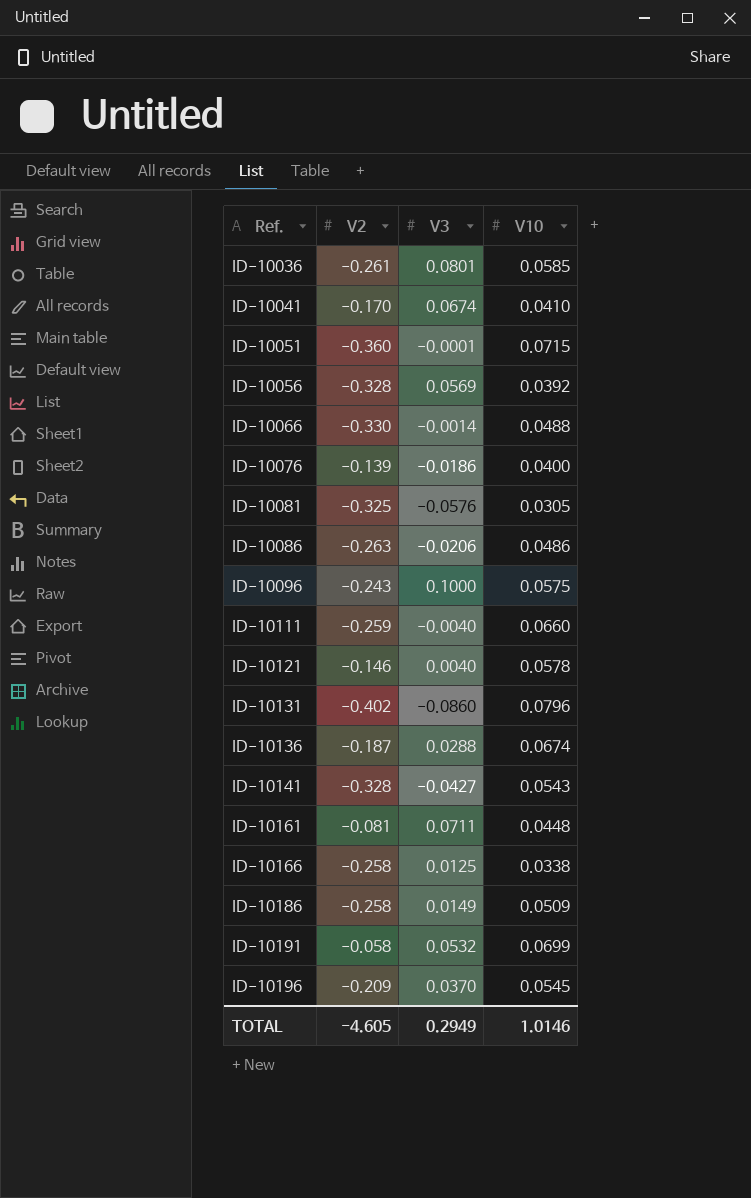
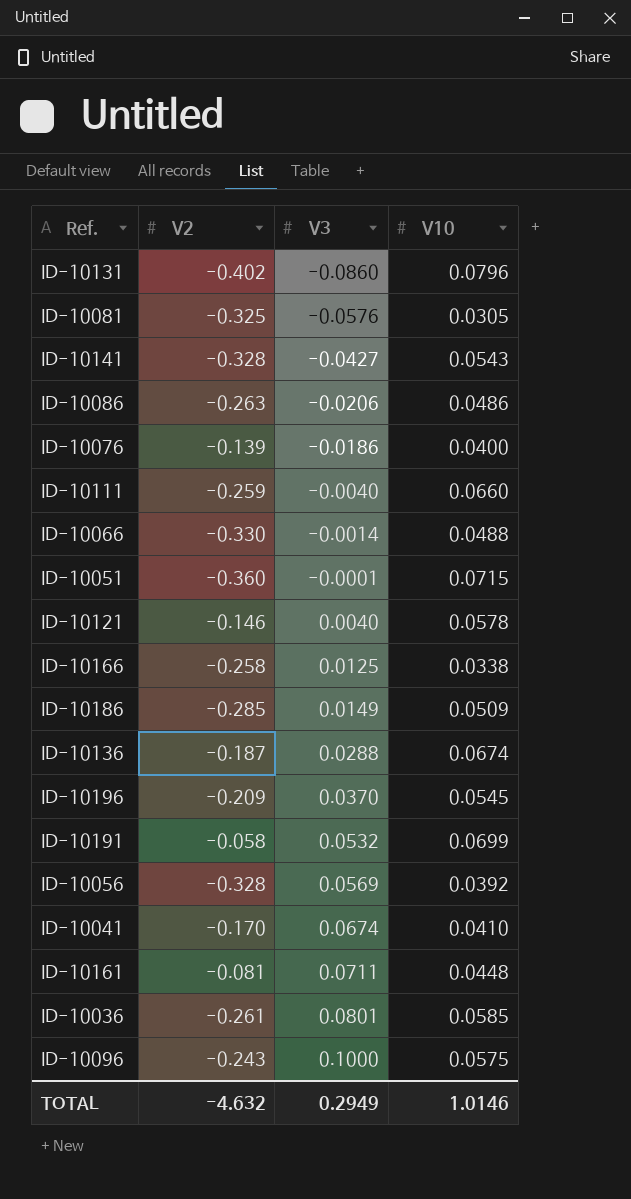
row order: Ref. ascending -> V3 ascending
ID-10186 | V2: -0.258 -> -0.285
TOTAL | V2: -4.605 -> -4.632

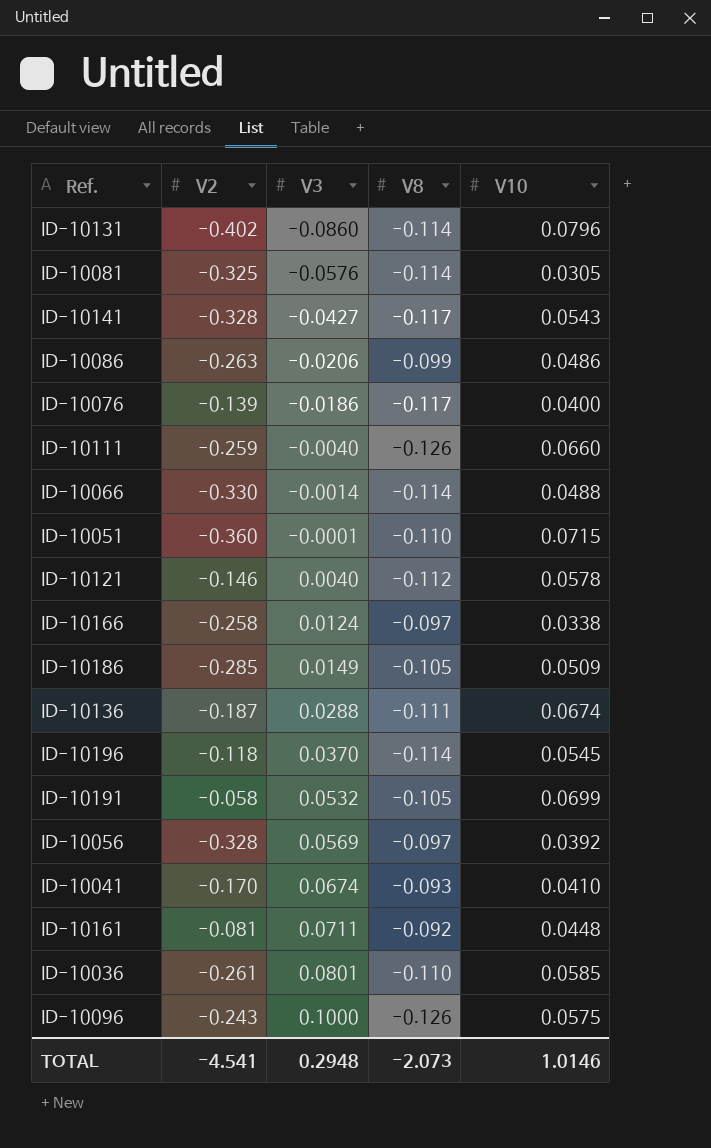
column V8 | position: none -> 4
ID-10166 | V3: 0.0125 -> 0.0124
ID-10196 | V2: -0.209 -> -0.118
TOTAL | V2: -4.632 -> -4.541
TOTAL | V3: 0.2949 -> 0.2948

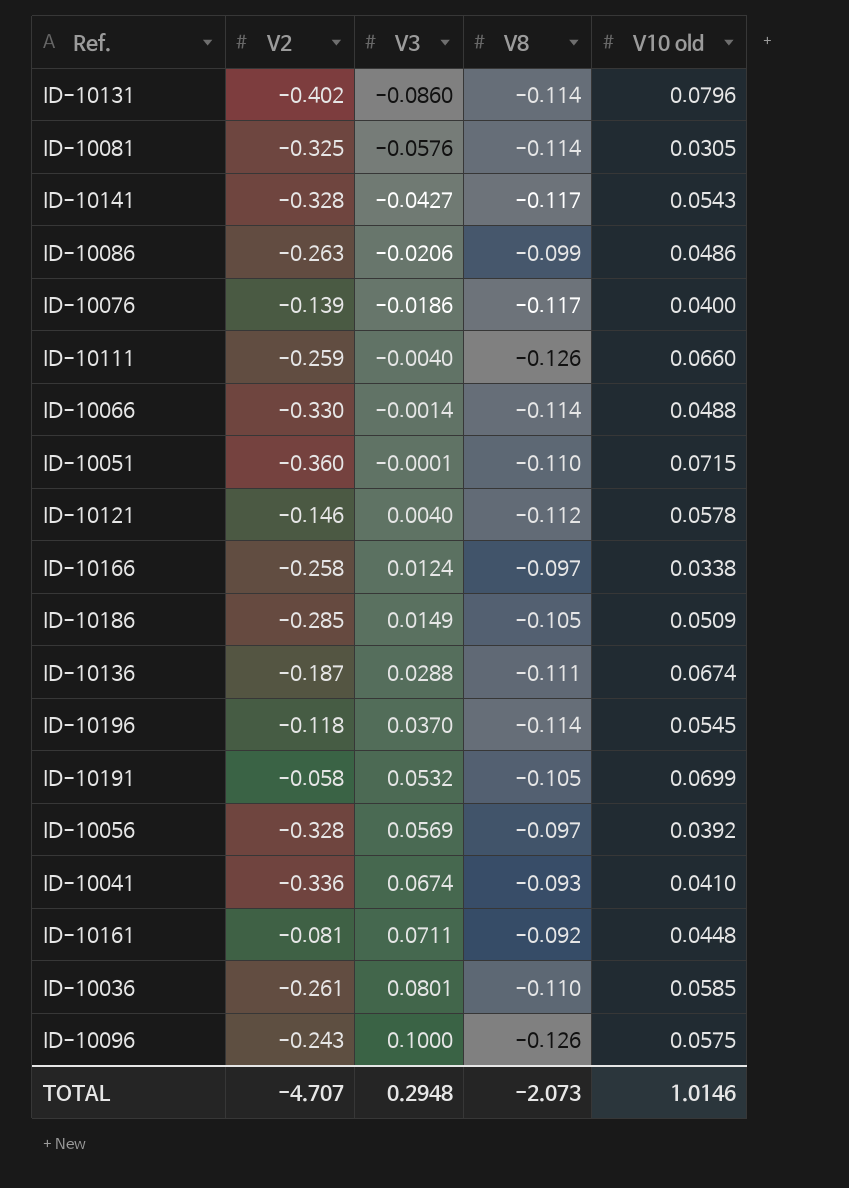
column name: V10 -> V10 old
ID-10041 | V2: -0.170 -> -0.336
TOTAL | V2: -4.541 -> -4.707

